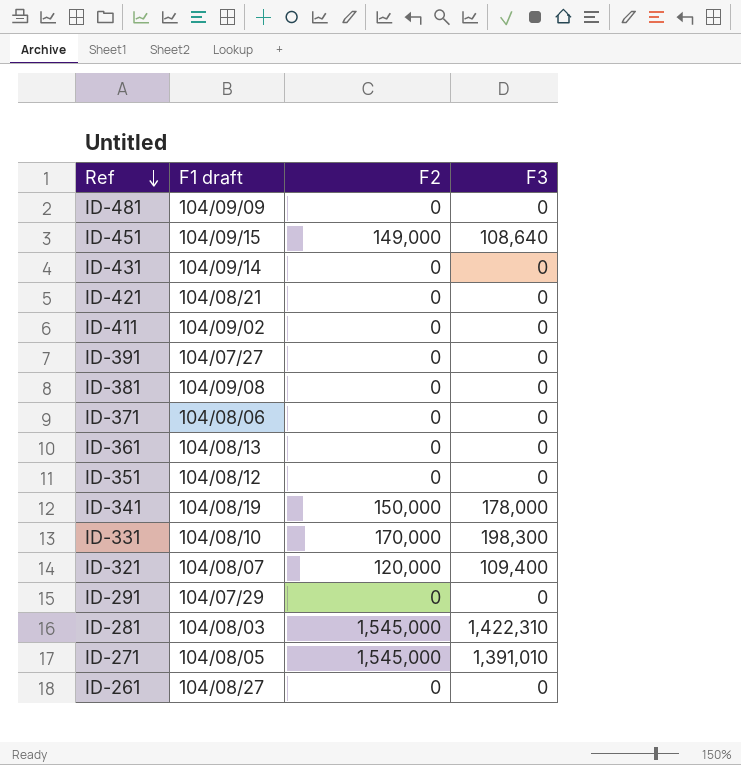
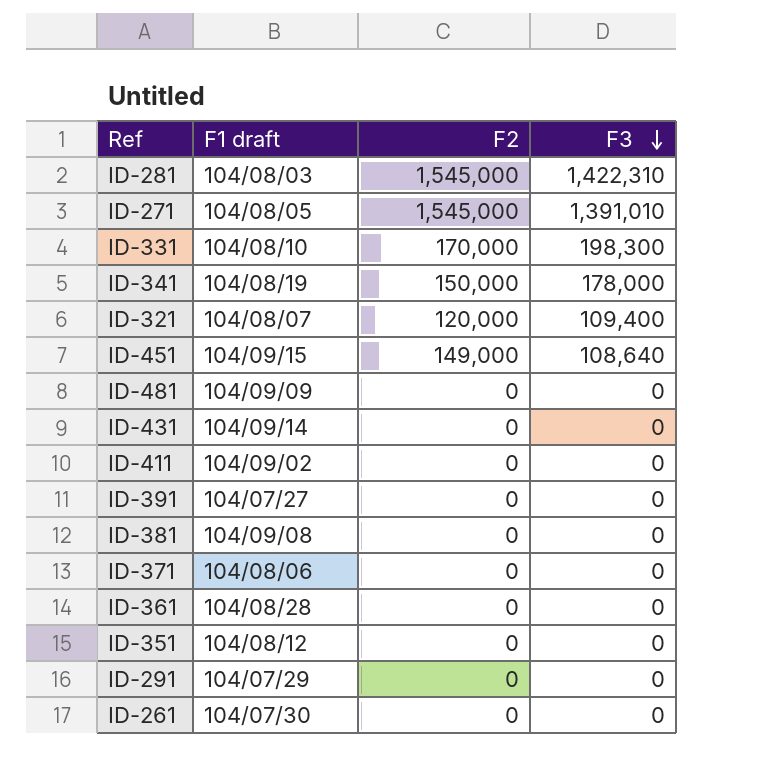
row order: Ref descending -> F3 descending
row ID-421: 104/08/21 | 0 | 0 -> none
ID-361 | F1 draft: 104/08/13 -> 104/08/28
ID-261 | F1 draft: 104/08/27 -> 104/07/30

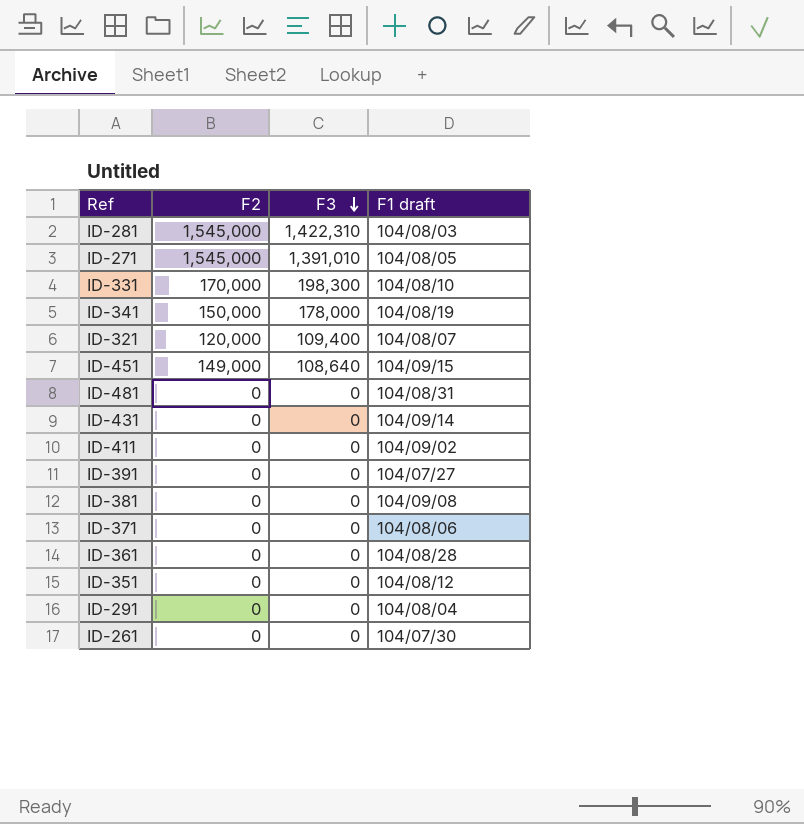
column F1 draft | position: 2 -> 4
ID-481 | F1 draft: 104/09/09 -> 104/08/31
ID-291 | F1 draft: 104/07/29 -> 104/08/04

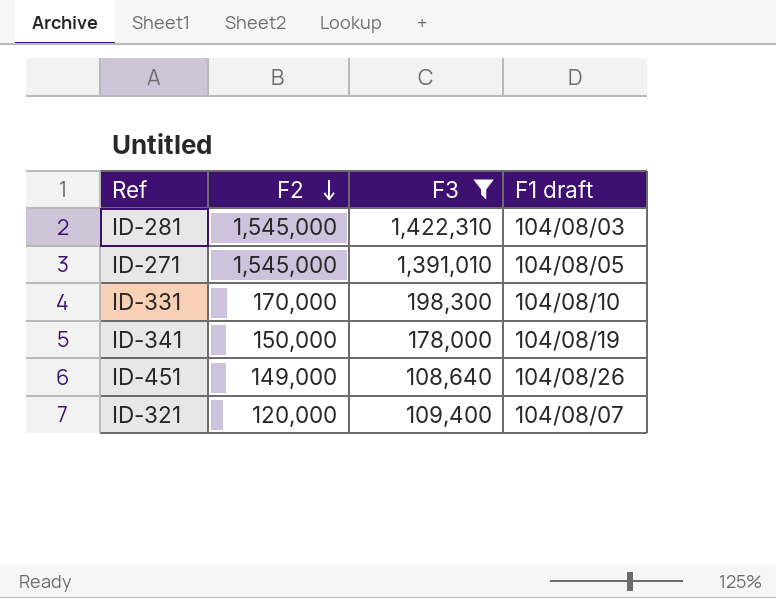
filter: none -> F3 != 0
row order: F3 descending -> F2 descending
ID-451 | F1 draft: 104/09/15 -> 104/08/26

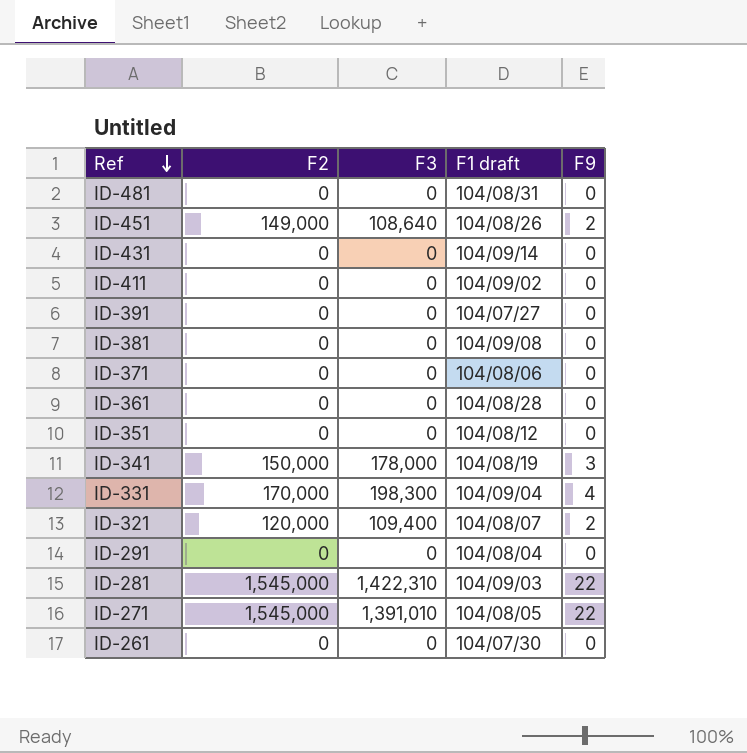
filter: F3 != 0 -> none
row order: F2 descending -> Ref descending
column F9 | position: none -> 5
ID-331 | F1 draft: 104/08/10 -> 104/09/04
ID-281 | F1 draft: 104/08/03 -> 104/09/03

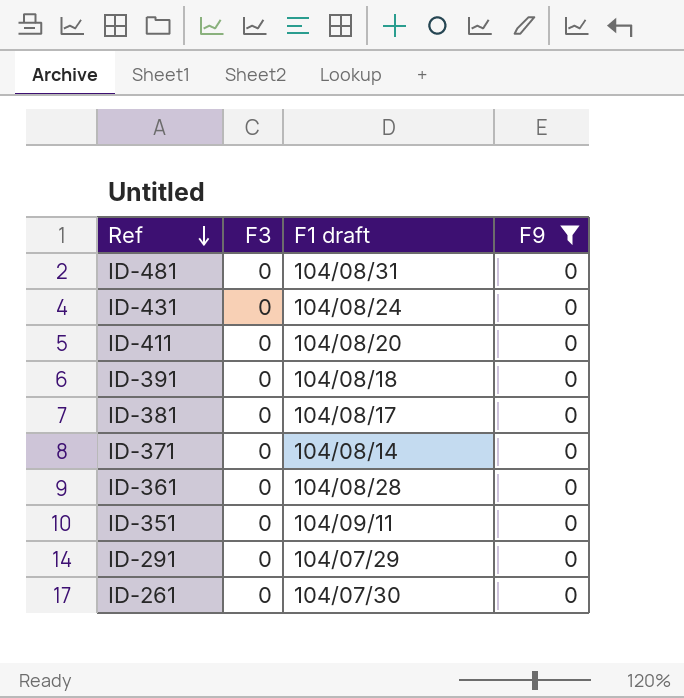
filter: none -> F9 = 0
column F2 | position: 2 -> none
ID-431 | F1 draft: 104/09/14 -> 104/08/24
ID-411 | F1 draft: 104/09/02 -> 104/08/20
ID-391 | F1 draft: 104/07/27 -> 104/08/18
ID-381 | F1 draft: 104/09/08 -> 104/08/17
ID-371 | F1 draft: 104/08/06 -> 104/08/14
ID-351 | F1 draft: 104/08/12 -> 104/09/11
ID-291 | F1 draft: 104/08/04 -> 104/07/29

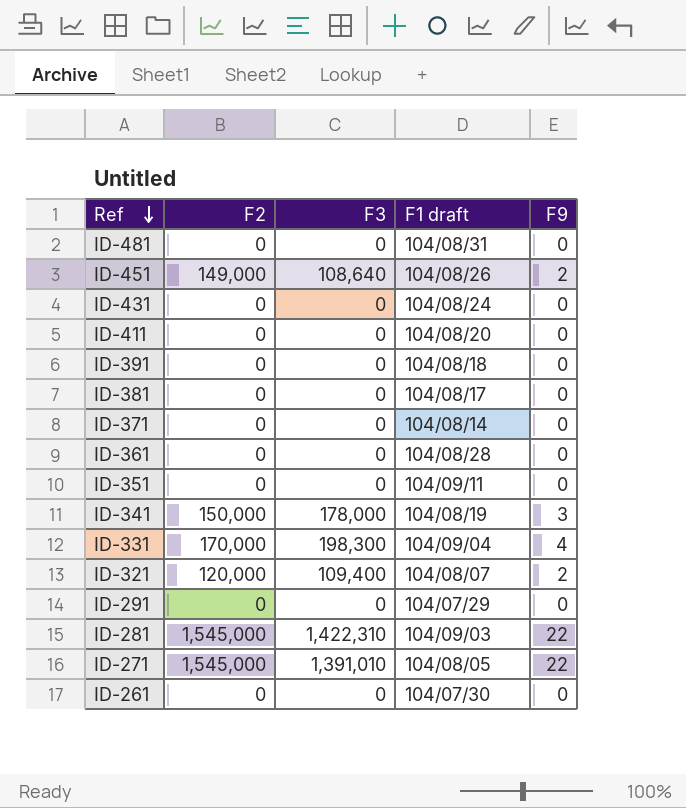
filter: F9 = 0 -> none
column F2 | position: none -> 2

